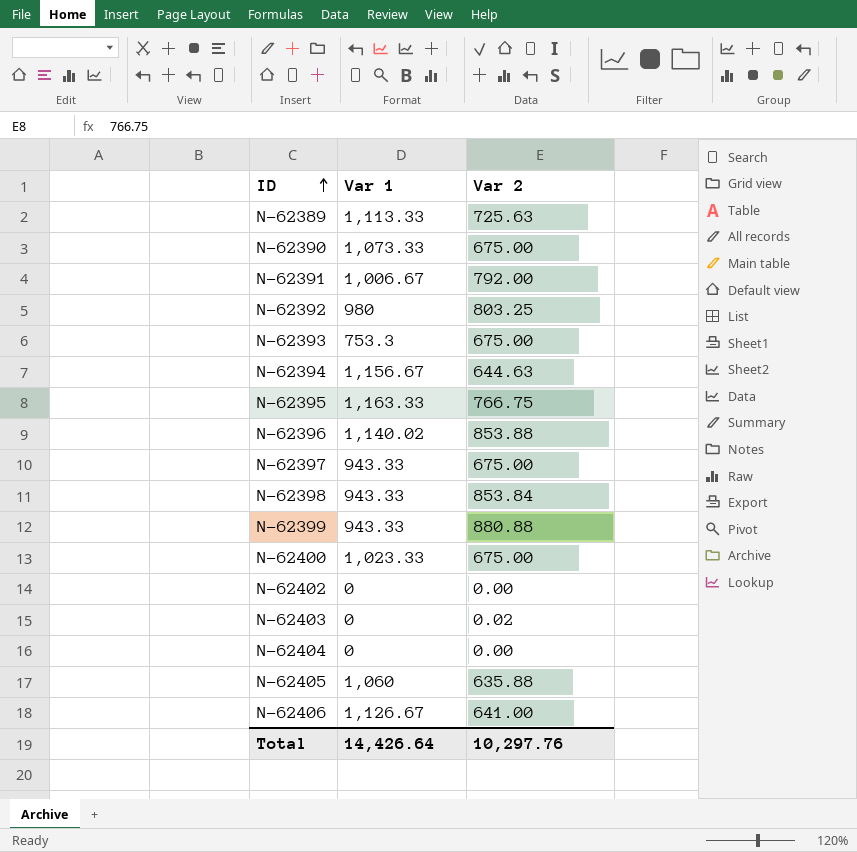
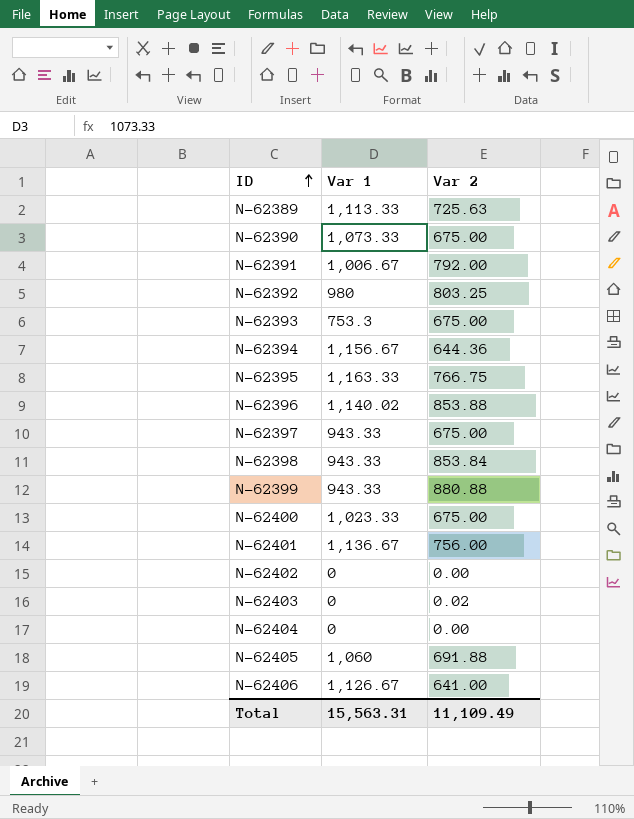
N-62394 | Var 2: 644.63 -> 644.36
row N-62401: none -> 1,136.67 | 756.00
N-62405 | Var 2: 635.88 -> 691.88
Total | Var 1: 14,426.64 -> 15,563.31
Total | Var 2: 10,297.76 -> 11,109.49

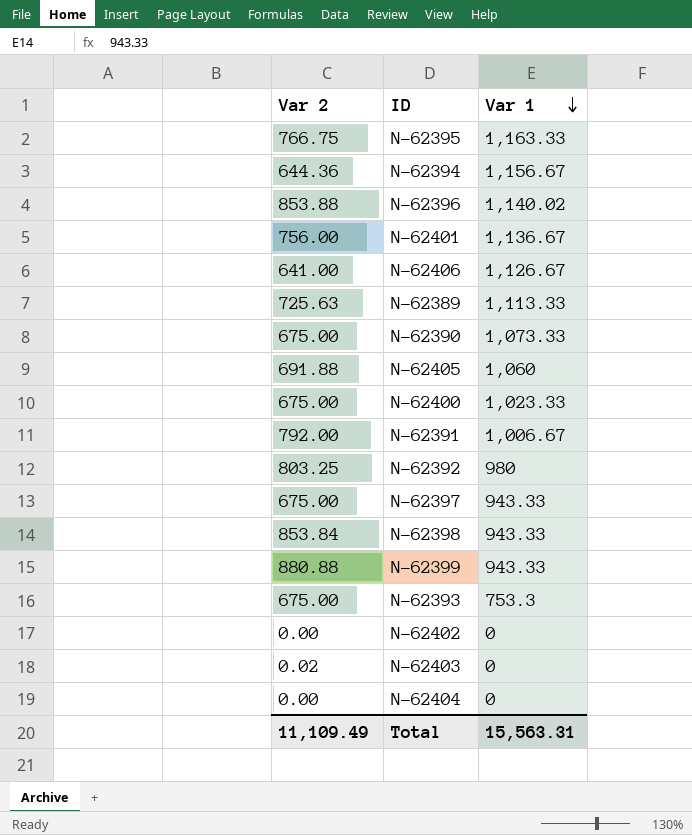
row order: ID ascending -> Var 1 descending
column Var 2 | position: 3 -> 1

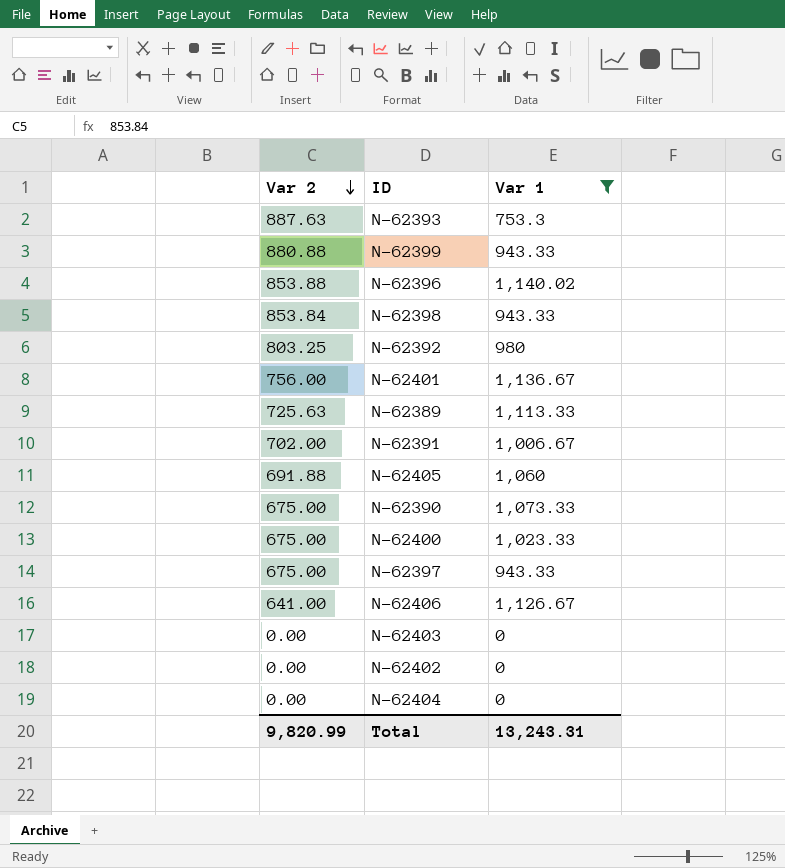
filter: none -> Var 1 <= 1,140.02
row order: Var 1 descending -> Var 2 descending
N-62393 | Var 2: 675.00 -> 887.63
N-62391 | Var 2: 792.00 -> 702.00
N-62403 | Var 2: 0.02 -> 0.00
Total | Var 2: 11,109.49 -> 9,820.99
Total | Var 1: 15,563.31 -> 13,243.31

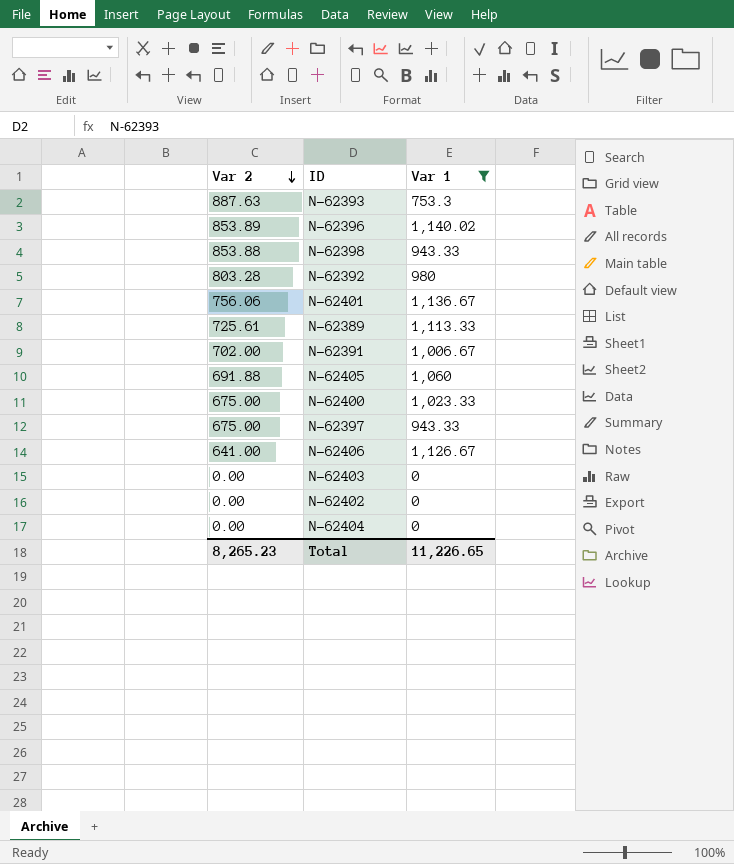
row N-62399: 880.88 | 943.33 -> none
row N-62390: 675.00 | 1,073.33 -> none
N-62396 | Var 2: 853.88 -> 853.89
N-62398 | Var 2: 853.84 -> 853.88
N-62392 | Var 2: 803.25 -> 803.28
N-62401 | Var 2: 756.00 -> 756.06
N-62389 | Var 2: 725.63 -> 725.61
Total | Var 2: 9,820.99 -> 8,265.23
Total | Var 1: 13,243.31 -> 11,226.65

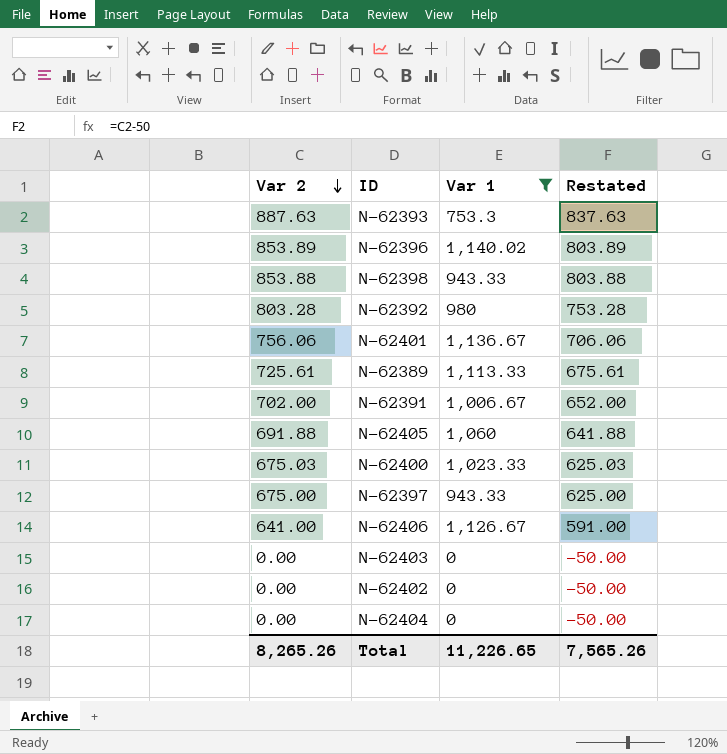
column Restated | formula: none -> [Var 2] - 50
N-62400 | Var 2: 675.00 -> 675.03
Total | Var 2: 8,265.23 -> 8,265.26

